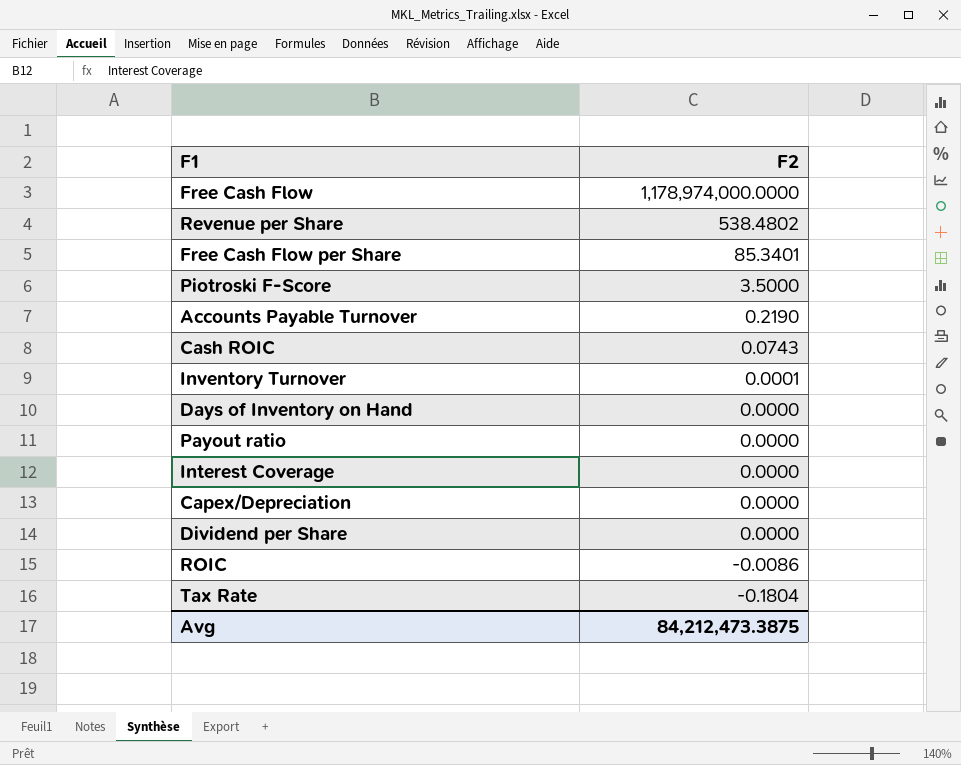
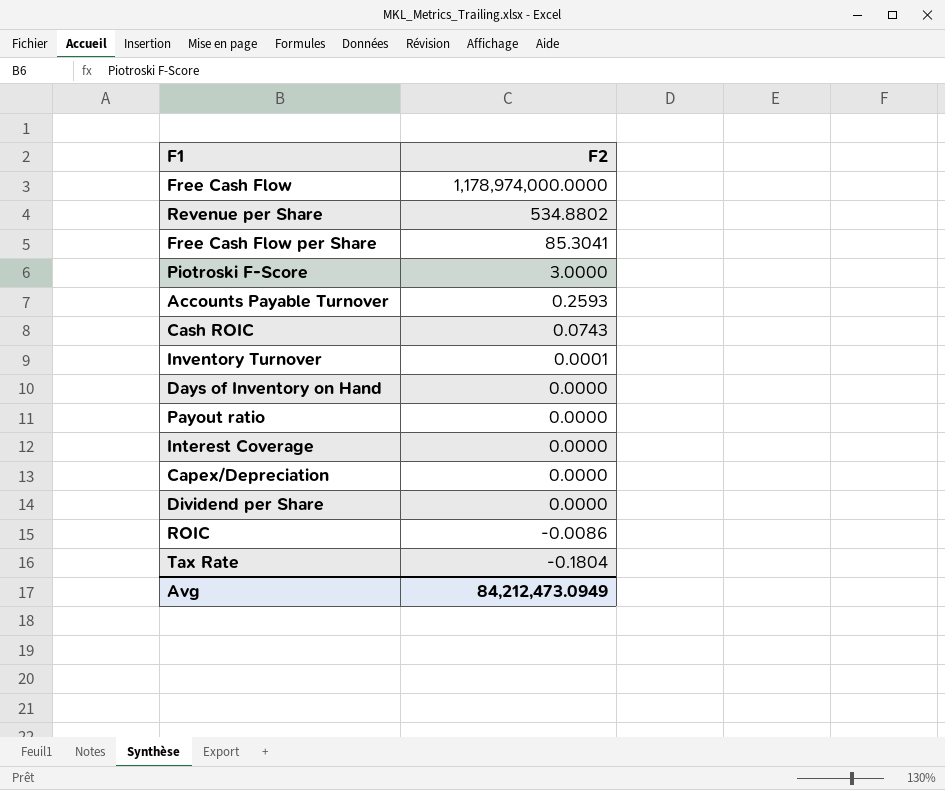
Revenue per Share | F2: 538.4802 -> 534.8802
Free Cash Flow per Share | F2: 85.3401 -> 85.3041
Piotroski F-Score | F2: 3.5000 -> 3.0000
Accounts Payable Turnover | F2: 0.2190 -> 0.2593
Avg | F2: 84,212,473.3875 -> 84,212,473.0949

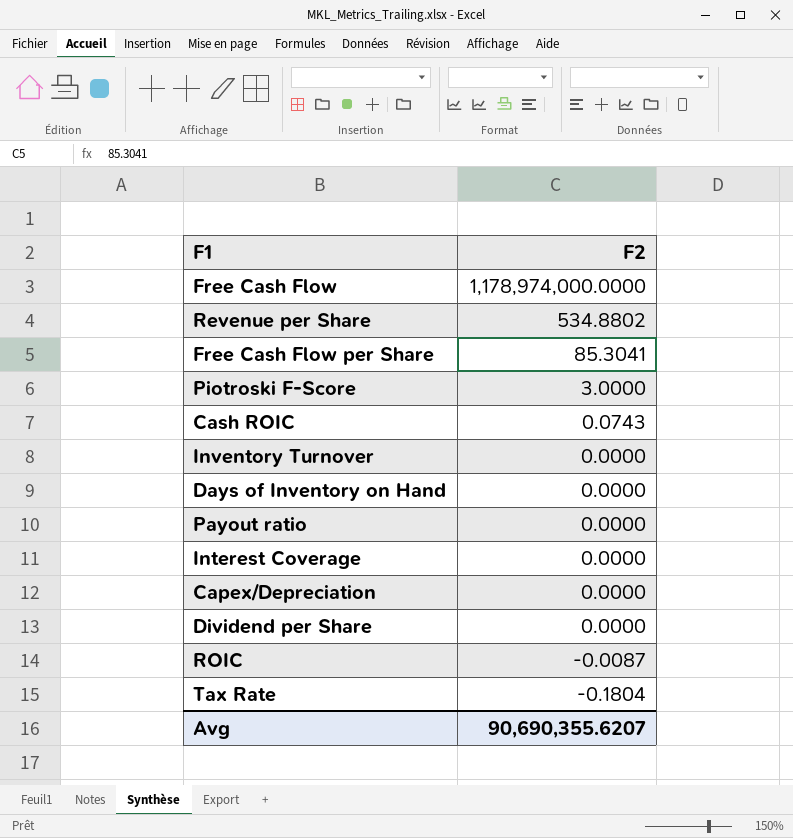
row Accounts Payable Turnover: 0.2593 -> none
Inventory Turnover | F2: 0.0001 -> 0.0000
ROIC | F2: -0.0086 -> -0.0087
Avg | F2: 84,212,473.0949 -> 90,690,355.6207

